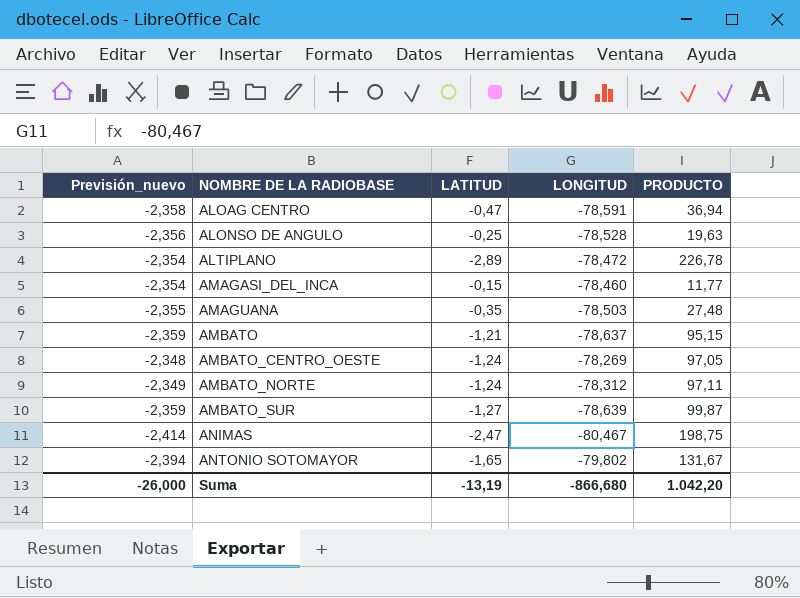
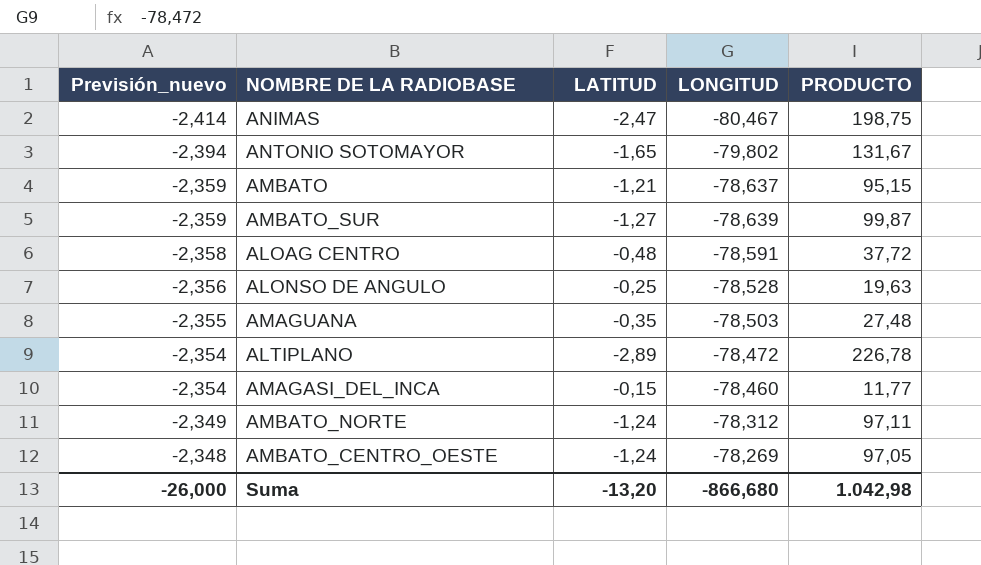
row order: NOMBRE DE LA RADIOBASE ascending -> Previsión_nuevo ascending
ALOAG CENTRO | LATITUD: -0,47 -> -0,48
ALOAG CENTRO | PRODUCTO: 36,94 -> 37,72
Suma | LATITUD: -13,19 -> -13,20
Suma | PRODUCTO: 1.042,20 -> 1.042,98

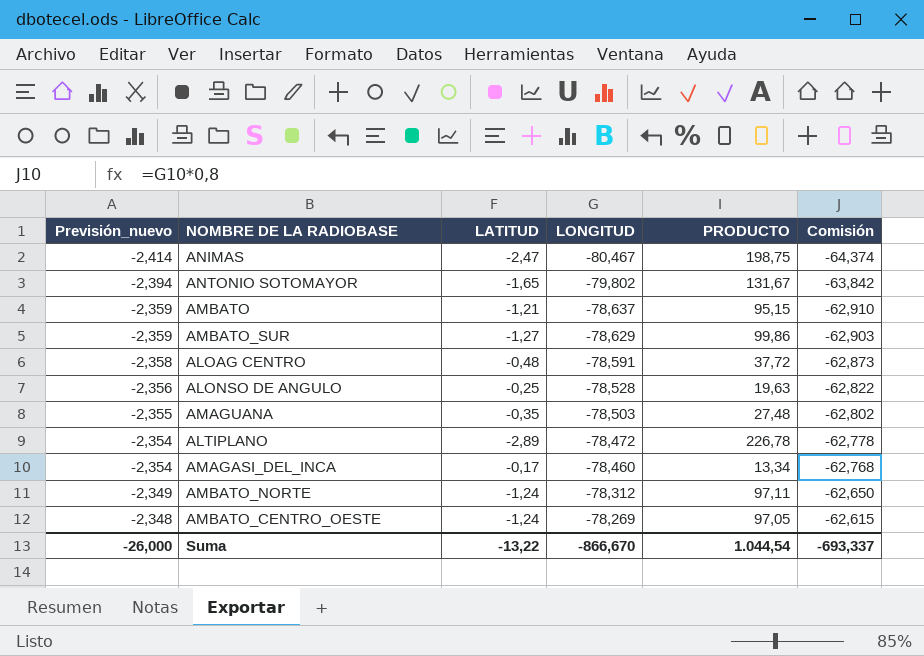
column Comisión | formula: none -> [LONGITUD] * 0,8
AMBATO_SUR | LONGITUD: -78,639 -> -78,629
AMBATO_SUR | PRODUCTO: 99,87 -> 99,86
AMAGASI_DEL_INCA | LATITUD: -0,15 -> -0,17
AMAGASI_DEL_INCA | PRODUCTO: 11,77 -> 13,34
Suma | LATITUD: -13,20 -> -13,22
Suma | LONGITUD: -866,680 -> -866,670
Suma | PRODUCTO: 1.042,98 -> 1.044,54

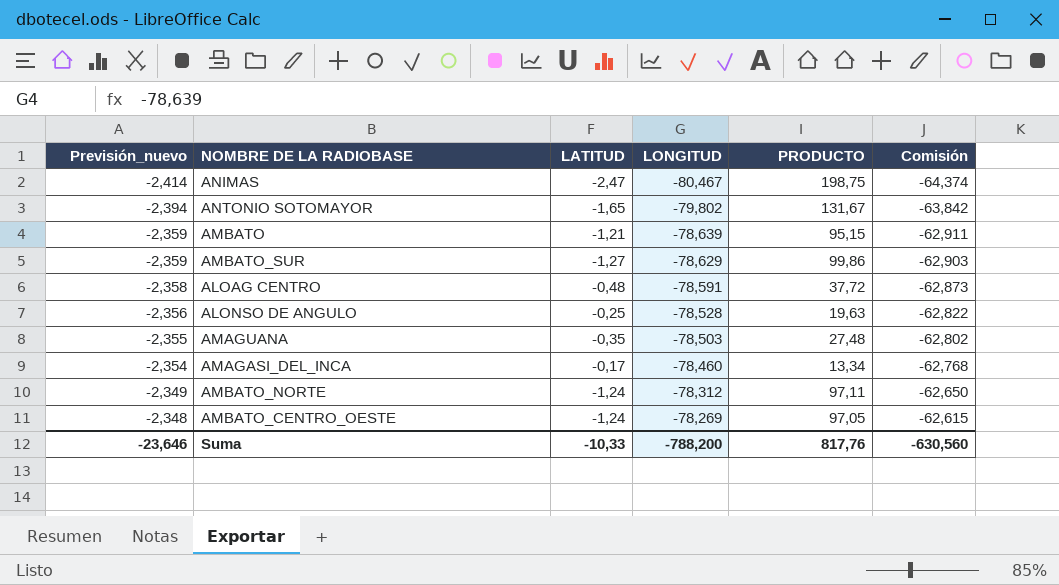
row ALTIPLANO: -2,354 | -2,89 | -78,472 | 226,78 | -62,778 -> none
AMBATO | LONGITUD: -78,637 -> -78,639
AMBATO | Comisión: -62,910 -> -62,911
Suma | Previsión_nuevo: -26,000 -> -23,646
Suma | LATITUD: -13,22 -> -10,33
Suma | LONGITUD: -866,670 -> -788,200
Suma | PRODUCTO: 1.044,54 -> 817,76
Suma | Comisión: -693,337 -> -630,560

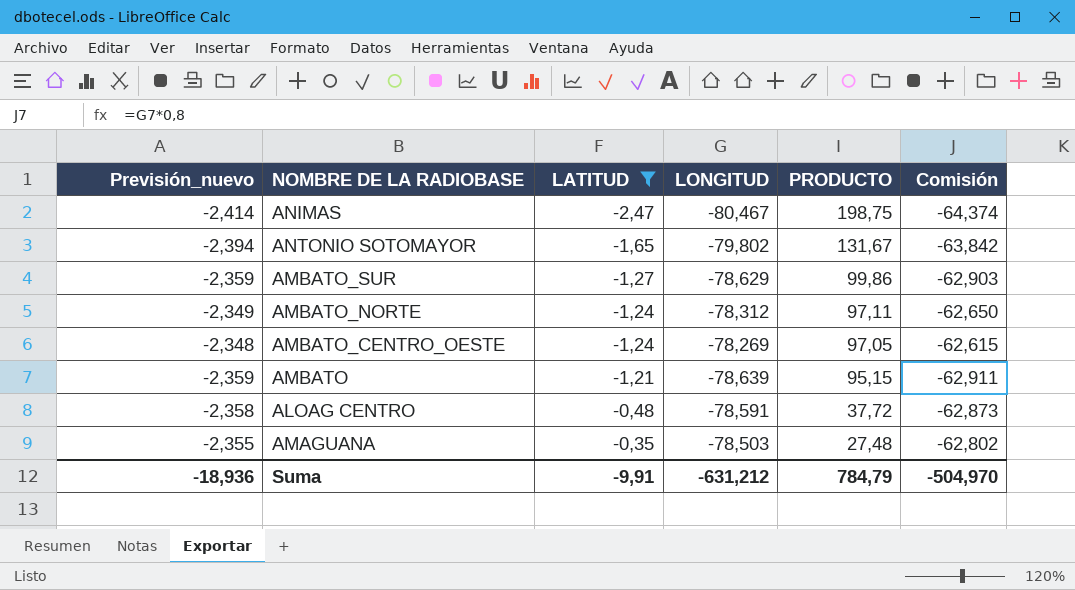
filter: none -> LATITUD <= -0,35
row order: Previsión_nuevo ascending -> LATITUD ascending
Suma | Previsión_nuevo: -23,646 -> -18,936
Suma | LATITUD: -10,33 -> -9,91
Suma | LONGITUD: -788,200 -> -631,212
Suma | PRODUCTO: 817,76 -> 784,79
Suma | Comisión: -630,560 -> -504,970

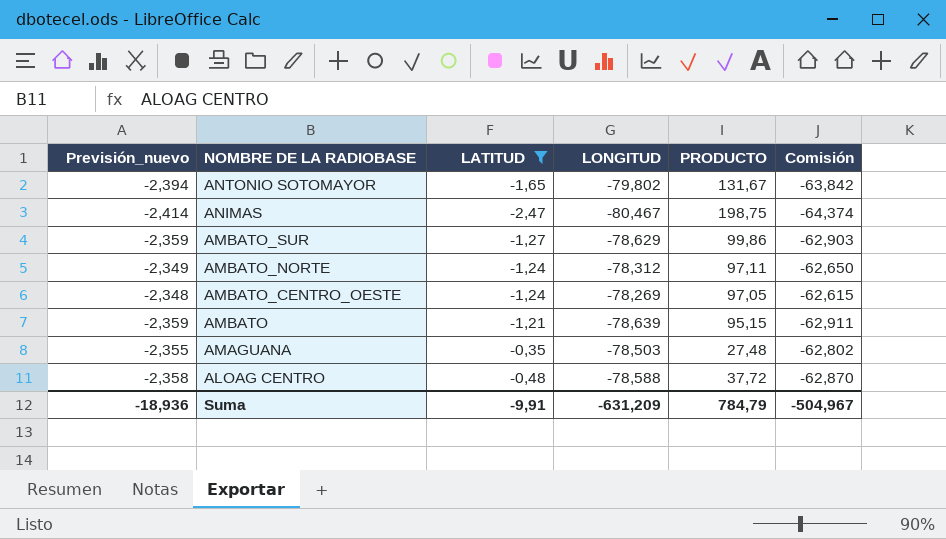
row order: LATITUD ascending -> NOMBRE DE LA RADIOBASE descending
ALOAG CENTRO | LONGITUD: -78,591 -> -78,588
ALOAG CENTRO | Comisión: -62,873 -> -62,870
Suma | LONGITUD: -631,212 -> -631,209
Suma | Comisión: -504,970 -> -504,967

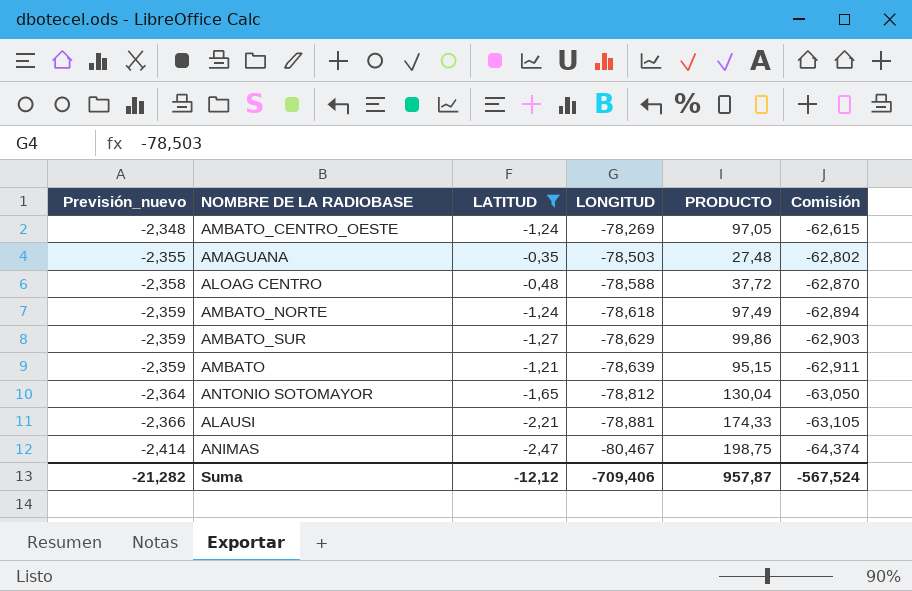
row order: NOMBRE DE LA RADIOBASE descending -> Previsión_nuevo descending
AMBATO_NORTE | Previsión_nuevo: -2,349 -> -2,359
AMBATO_NORTE | LONGITUD: -78,312 -> -78,618
AMBATO_NORTE | PRODUCTO: 97,11 -> 97,49
AMBATO_NORTE | Comisión: -62,650 -> -62,894
ANTONIO SOTOMAYOR | Previsión_nuevo: -2,394 -> -2,364
ANTONIO SOTOMAYOR | LONGITUD: -79,802 -> -78,812
ANTONIO SOTOMAYOR | PRODUCTO: 131,67 -> 130,04
ANTONIO SOTOMAYOR | Comisión: -63,842 -> -63,050
row ALAUSI: none -> -2,366 | -2,21 | -78,881 | 174,33 | -63,105
Suma | Previsión_nuevo: -18,936 -> -21,282
Suma | LATITUD: -9,91 -> -12,12
Suma | LONGITUD: -631,209 -> -709,406
Suma | PRODUCTO: 784,79 -> 957,87
Suma | Comisión: -504,967 -> -567,524

